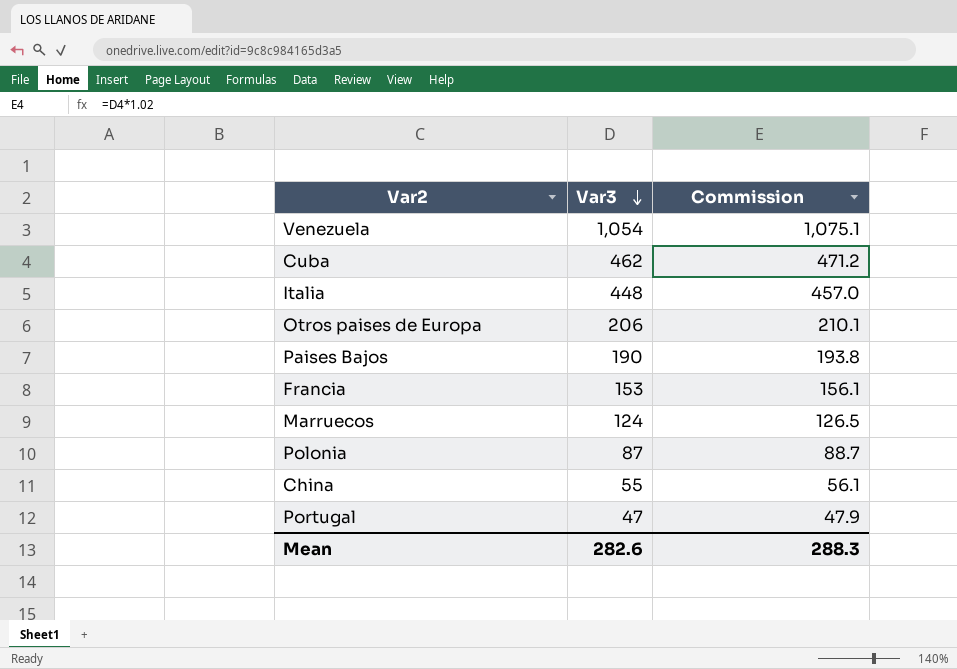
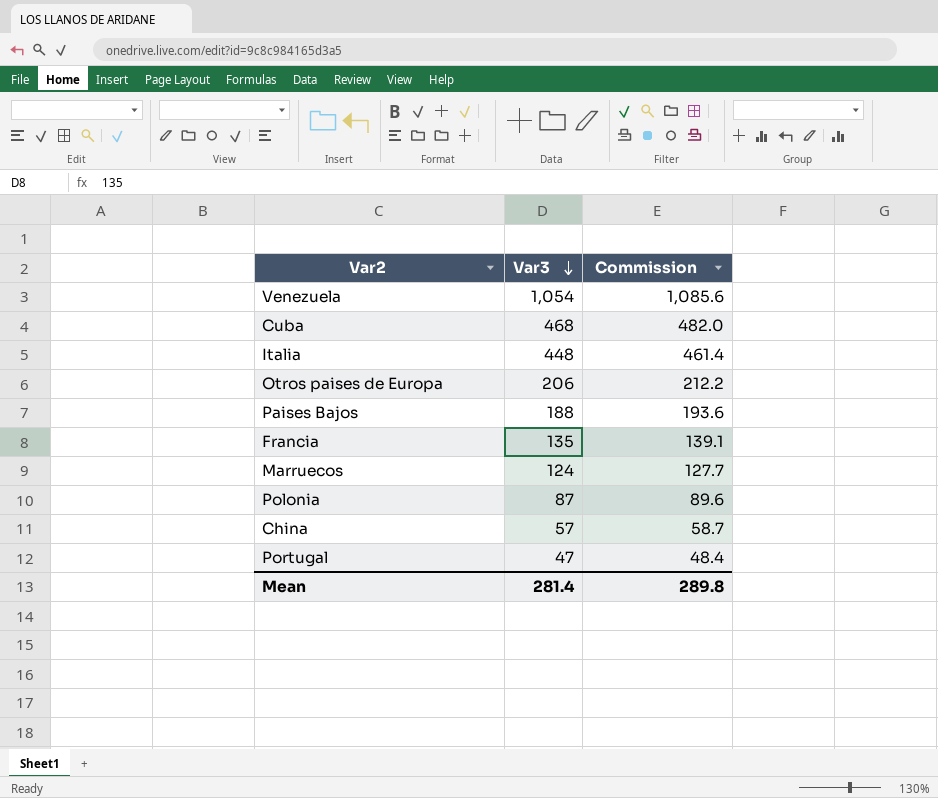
column Commission | formula: [Var3] * 1.02 -> [Var3] * 1.03
Cuba | Var3: 462 -> 468
Paises Bajos | Var3: 190 -> 188
Francia | Var3: 153 -> 135
China | Var3: 55 -> 57
Mean | Var3: 282.6 -> 281.4
Mean | Commission: 288.3 -> 289.8

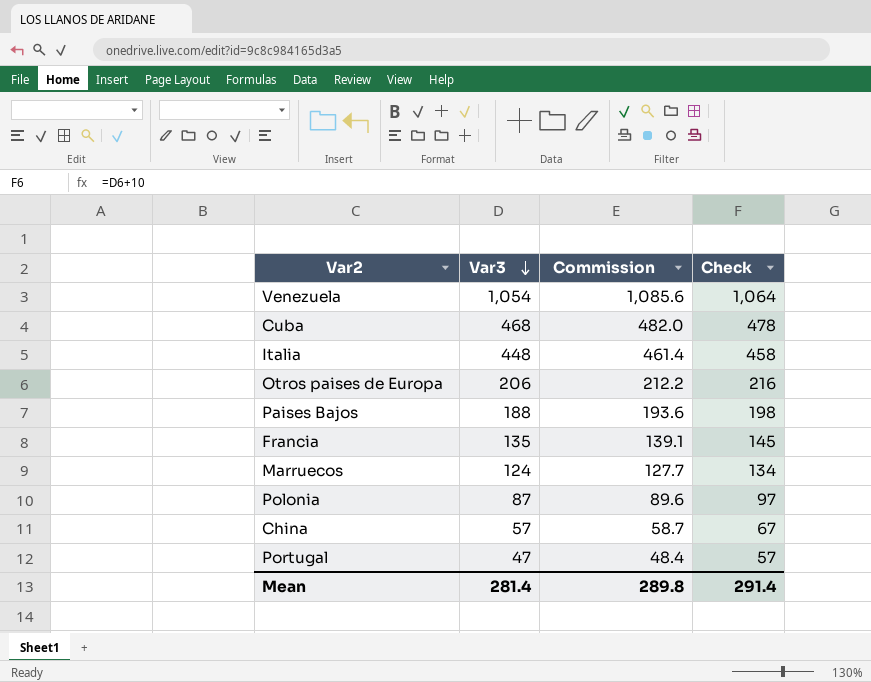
column Check | formula: none -> [Var3] + 10

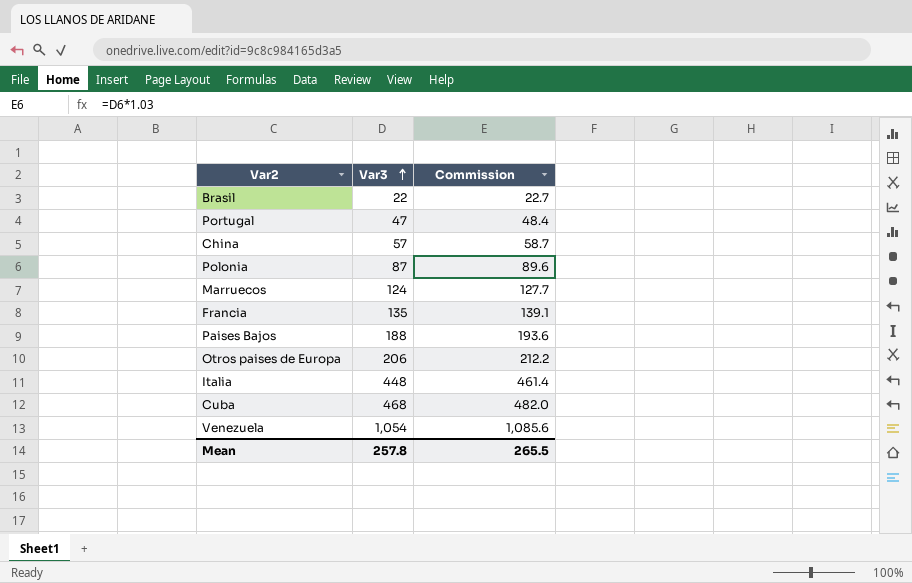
row order: Var3 descending -> Var3 ascending
column Check | formula: [Var3] + 10 -> none
row Brasil: none -> 22 | 22.7
Mean | Var3: 281.4 -> 257.8
Mean | Commission: 289.8 -> 265.5

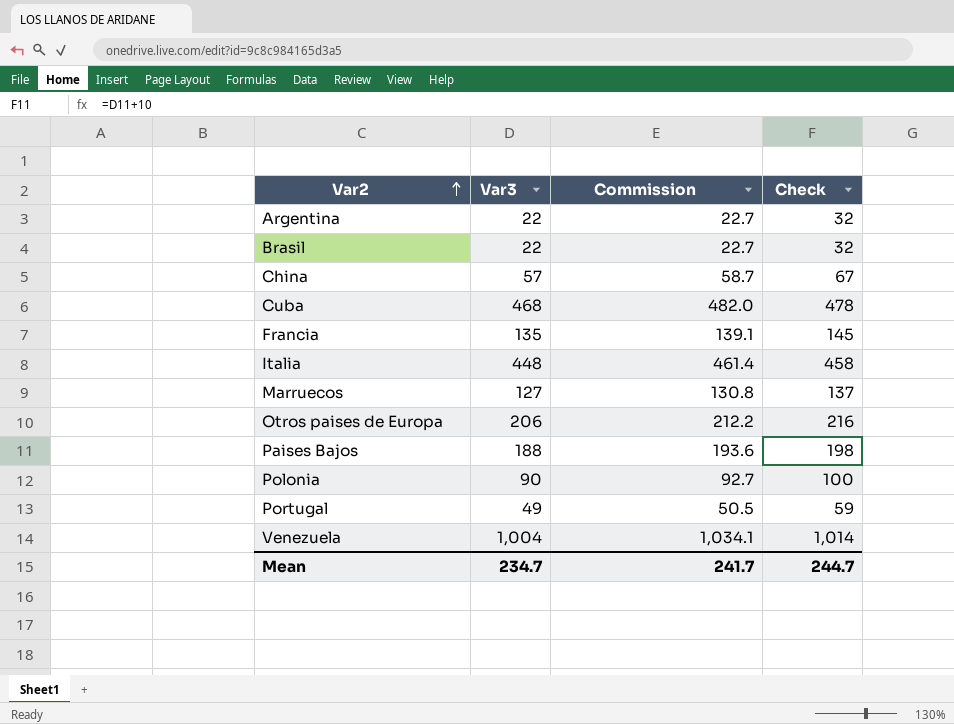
row order: Var3 ascending -> Var2 ascending
column Check | formula: none -> [Var3] + 10
row Argentina: none -> 22 | 22.7 | 32
Marruecos | Var3: 124 -> 127
Marruecos | Commission: 127.7 -> 130.8
Polonia | Var3: 87 -> 90
Polonia | Commission: 89.6 -> 92.7
Portugal | Var3: 47 -> 49
Portugal | Commission: 48.4 -> 50.5
Venezuela | Var3: 1,054 -> 1,004
Venezuela | Commission: 1,085.6 -> 1,034.1
Mean | Var3: 257.8 -> 234.7
Mean | Commission: 265.5 -> 241.7

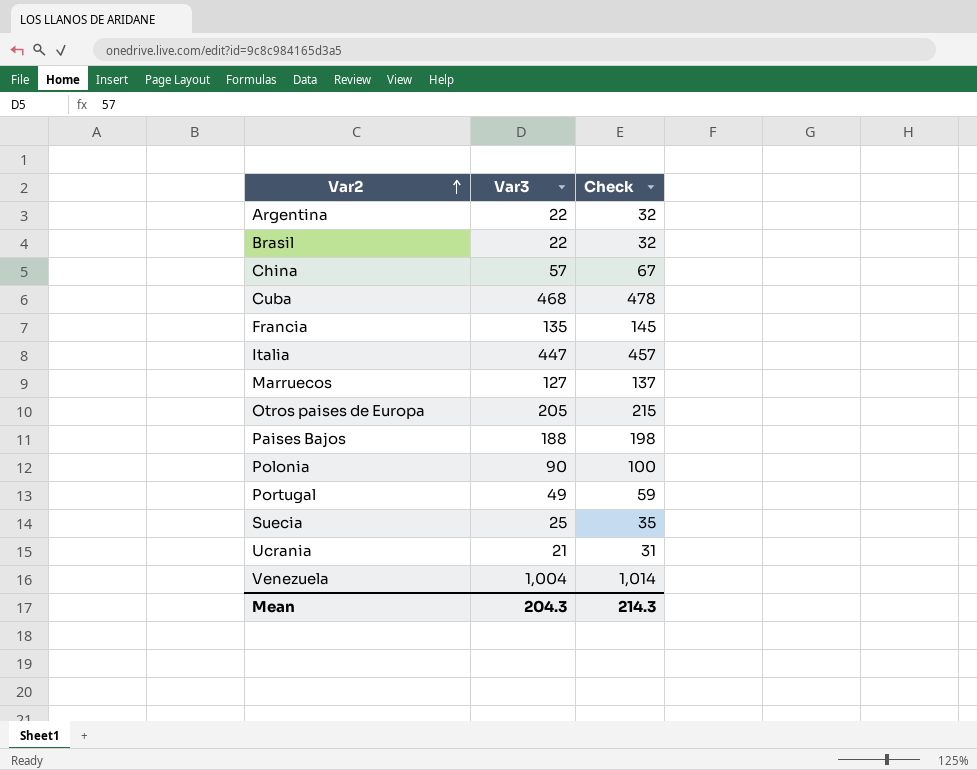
column Commission | formula: [Var3] * 1.03 -> none
Italia | Var3: 448 -> 447
Italia | Check: 458 -> 457
Otros paises de Europa | Var3: 206 -> 205
Otros paises de Europa | Check: 216 -> 215
row Suecia: none -> 25 | 35
row Ucrania: none -> 21 | 31
Mean | Var3: 234.7 -> 204.3
Mean | Check: 244.7 -> 214.3

